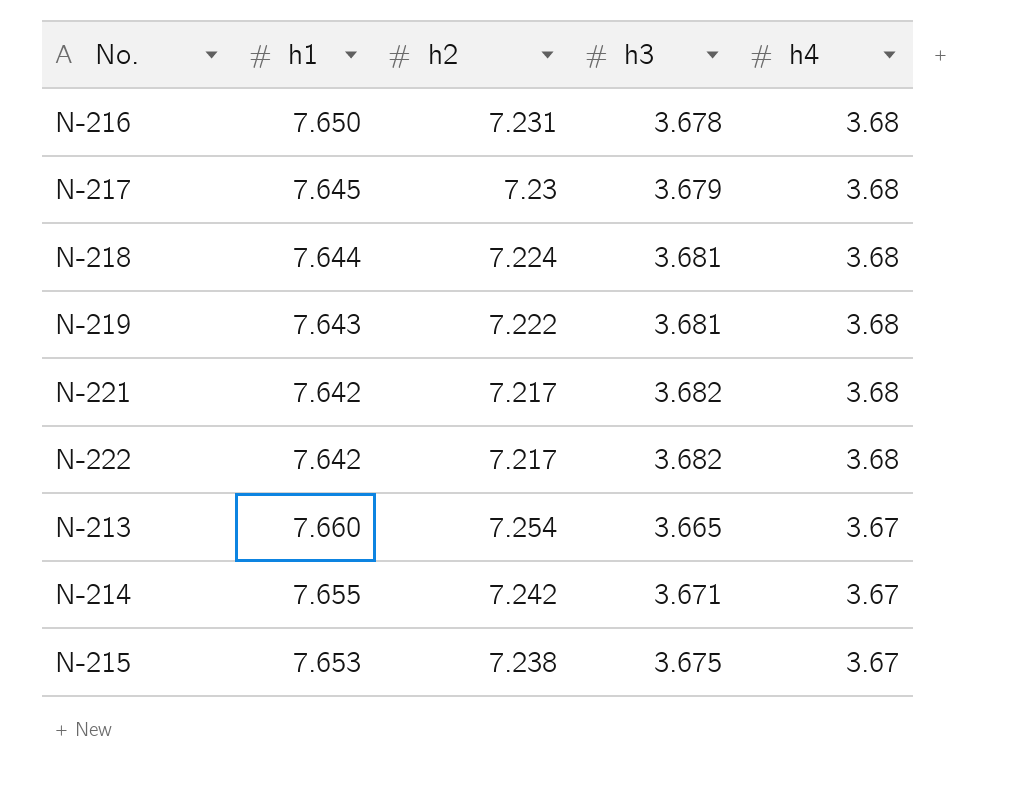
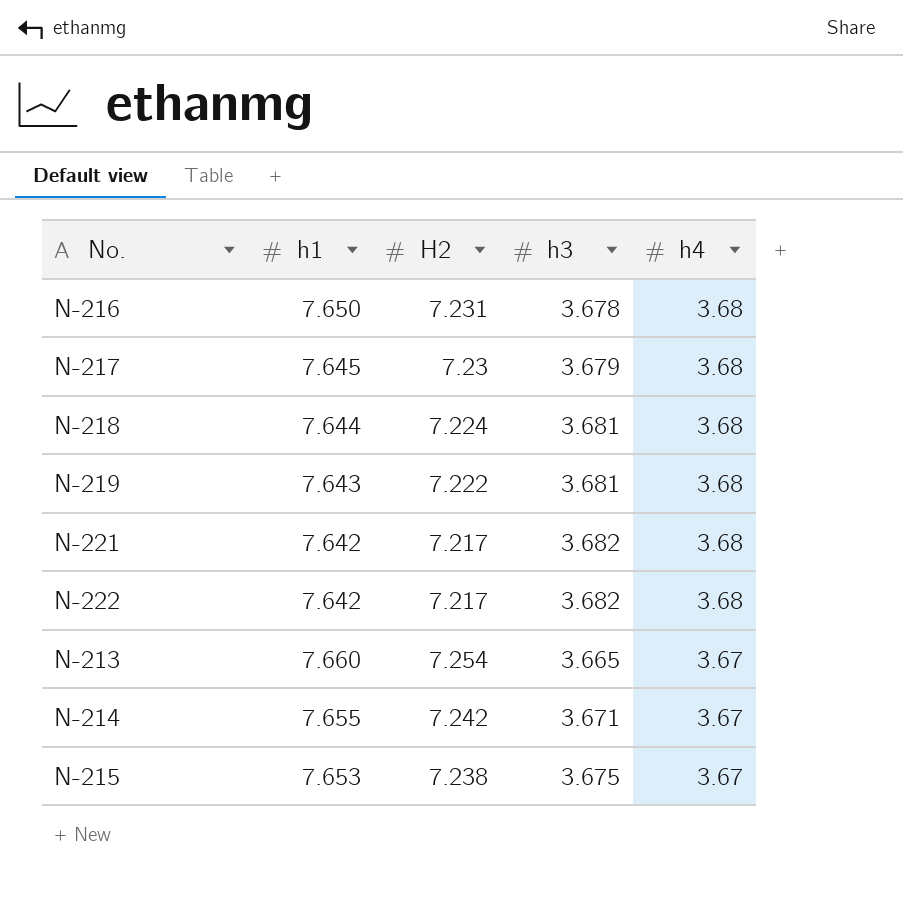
column name: h2 -> H2

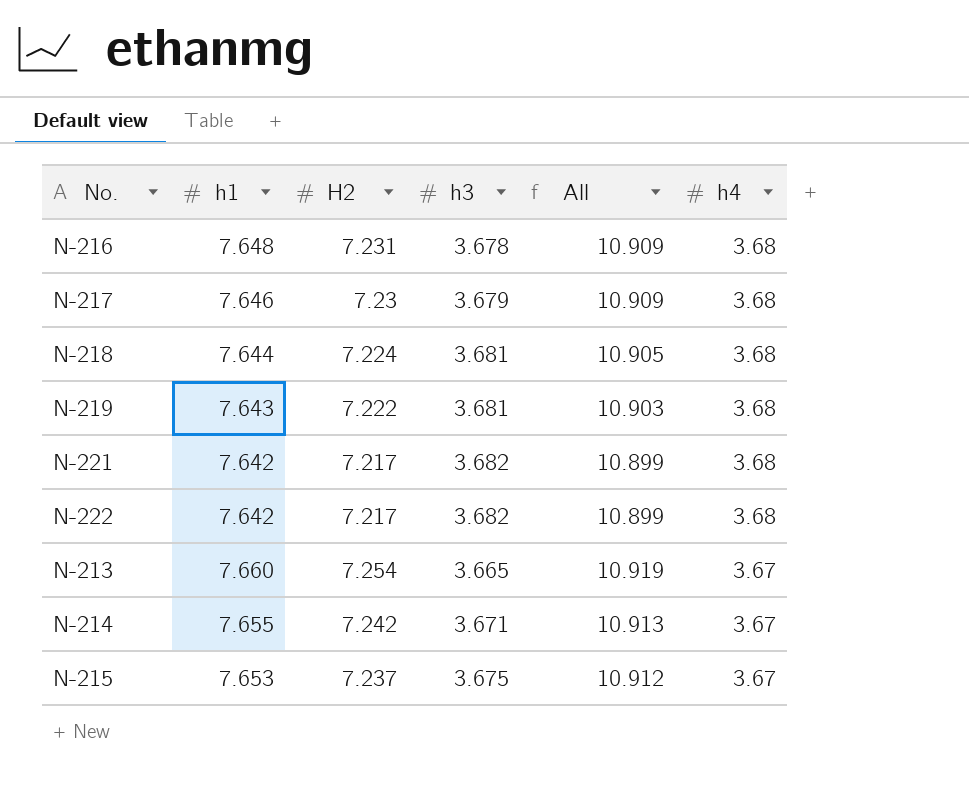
column All | formula: none -> [H2] + [h3]
N-216 | h1: 7.650 -> 7.648
N-217 | h1: 7.645 -> 7.646
N-215 | H2: 7.238 -> 7.237

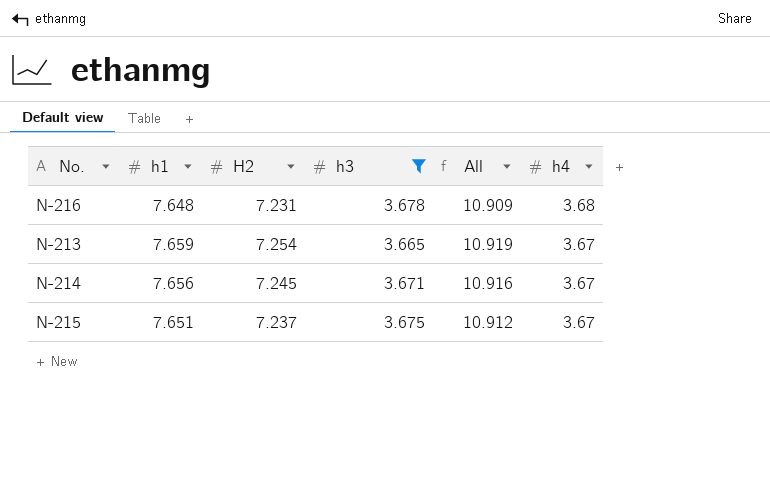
filter: none -> h3 <= 3.678
N-213 | h1: 7.660 -> 7.659
N-214 | h1: 7.655 -> 7.656
N-214 | H2: 7.242 -> 7.245
N-214 | All: 10.913 -> 10.916
N-215 | h1: 7.653 -> 7.651

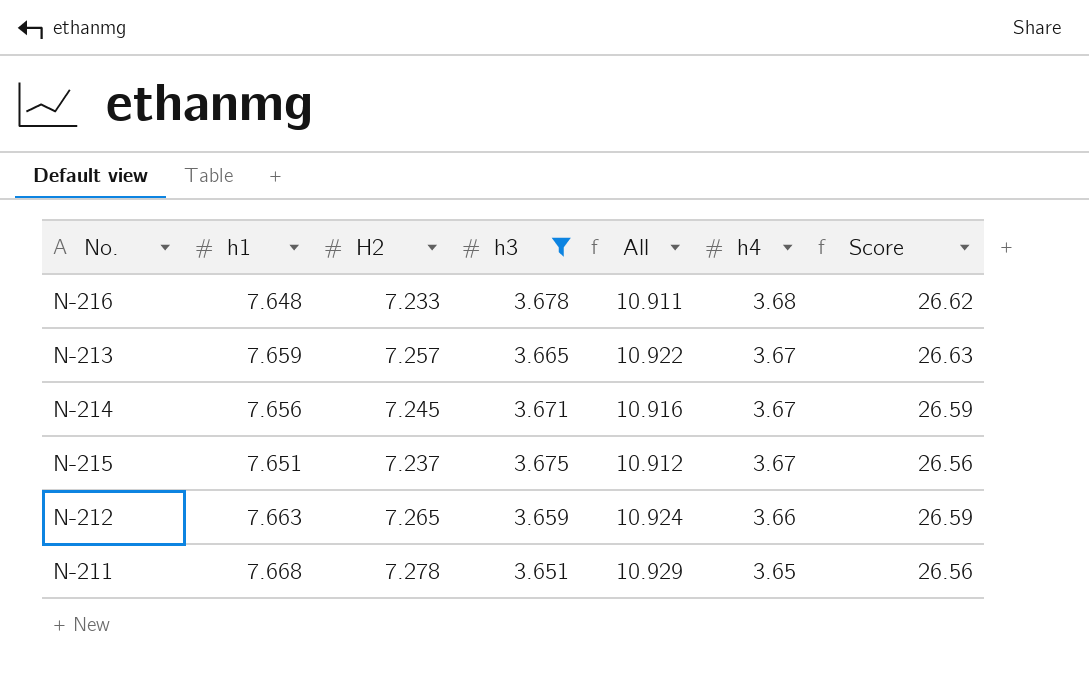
column Score | formula: none -> [H2] * [h4]
N-216 | H2: 7.231 -> 7.233
N-216 | All: 10.909 -> 10.911
N-213 | H2: 7.254 -> 7.257
N-213 | All: 10.919 -> 10.922
row N-212: none -> 7.663 | 7.265 | 3.659 | 10.924 | 3.66 | 26.59
row N-211: none -> 7.668 | 7.278 | 3.651 | 10.929 | 3.65 | 26.56

